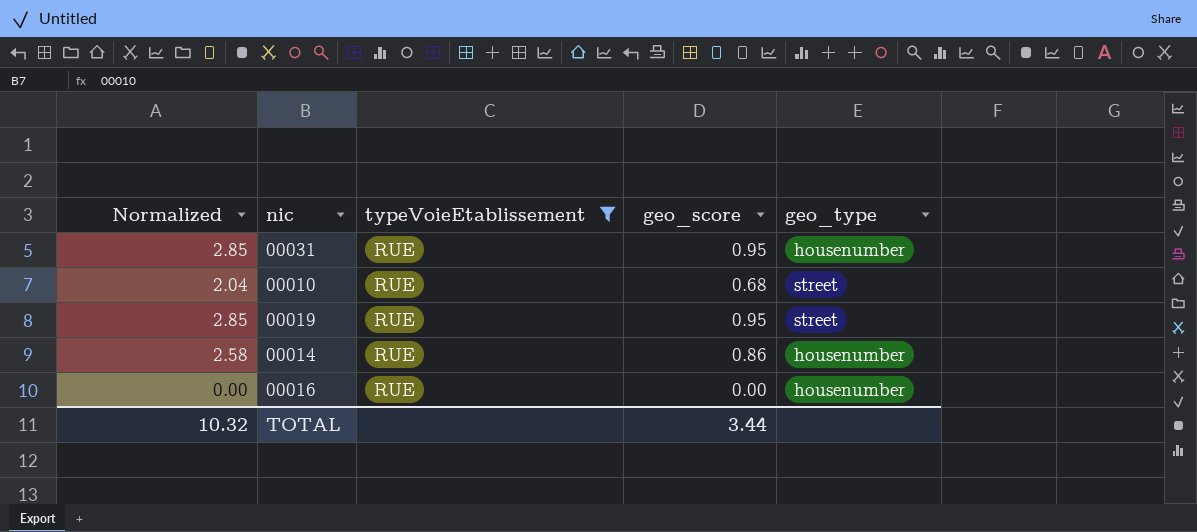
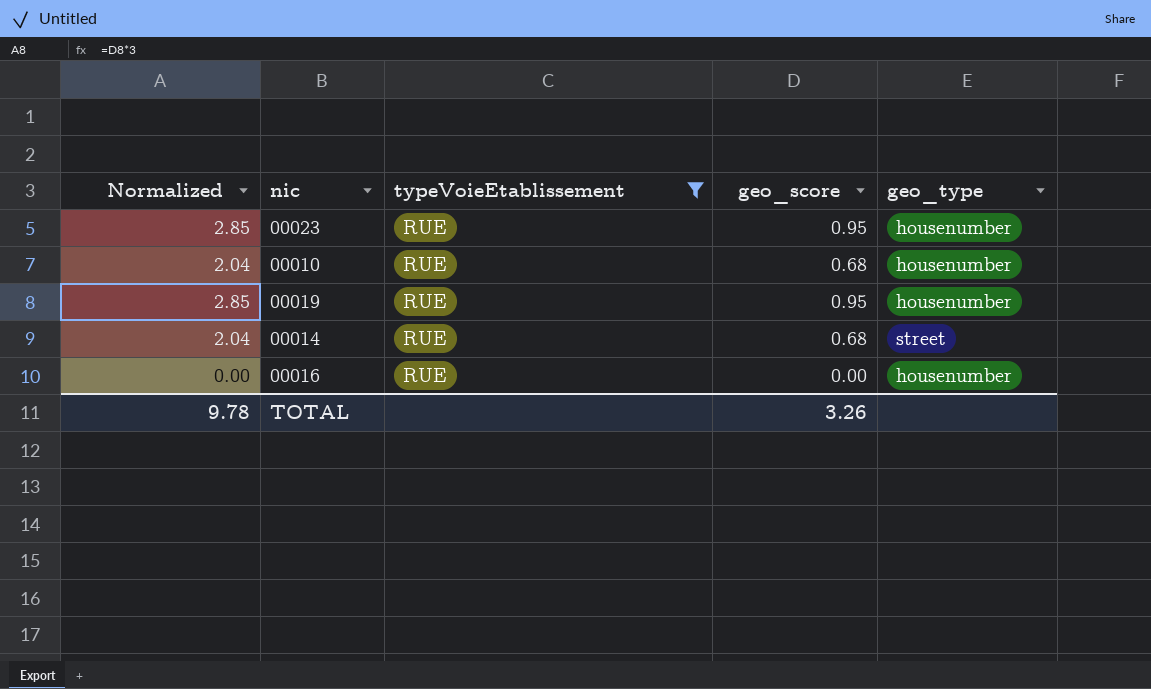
row 00031: 2.85 | RUE | 0.95 | housenumber -> none
row 00023: none -> 2.85 | RUE | 0.95 | housenumber
00010 | geo_type: street -> housenumber
00019 | geo_type: street -> housenumber
00014 | Normalized: 2.58 -> 2.04
00014 | geo_score: 0.86 -> 0.68
00014 | geo_type: housenumber -> street
TOTAL | Normalized: 10.32 -> 9.78
TOTAL | geo_score: 3.44 -> 3.26

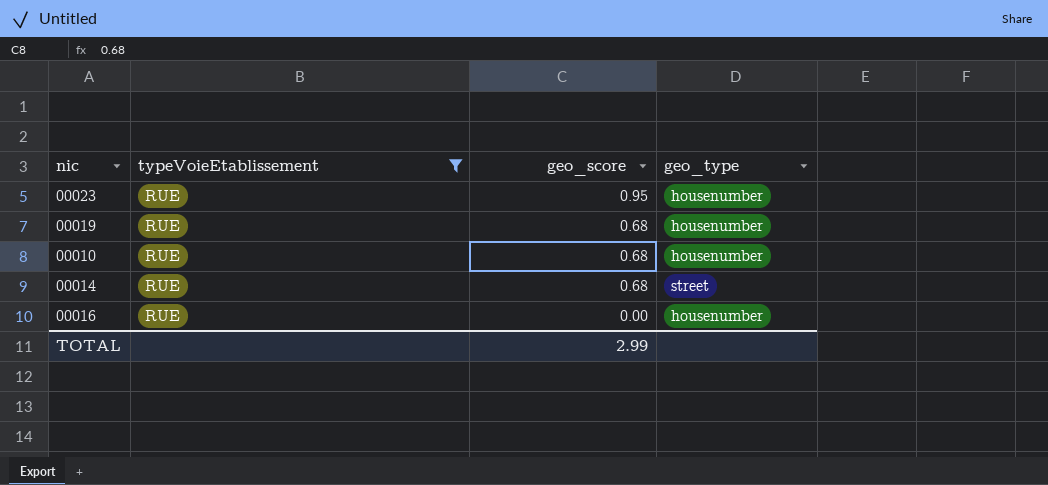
row order: none -> geo_score descending
column Normalized | formula: [geo_score] * 3 -> none
00019 | geo_score: 0.95 -> 0.68
TOTAL | geo_score: 3.26 -> 2.99

